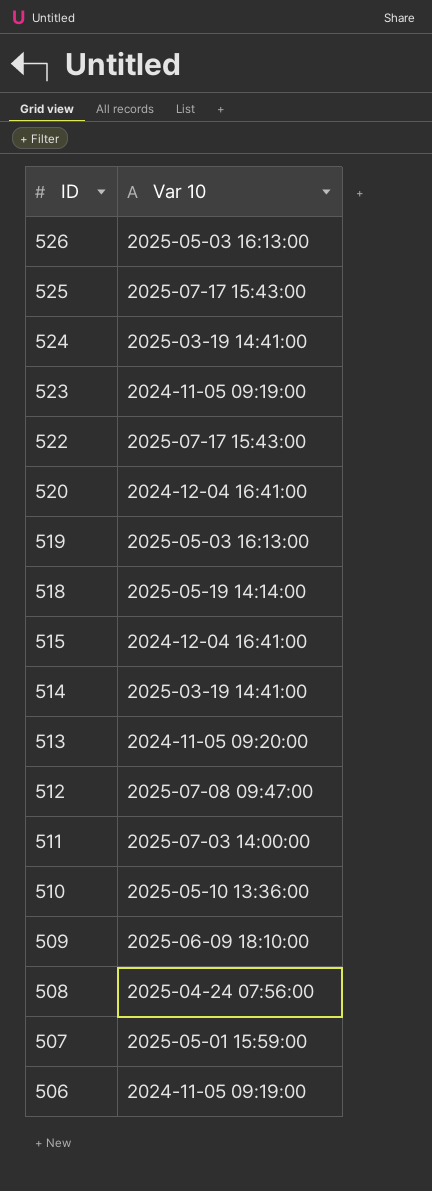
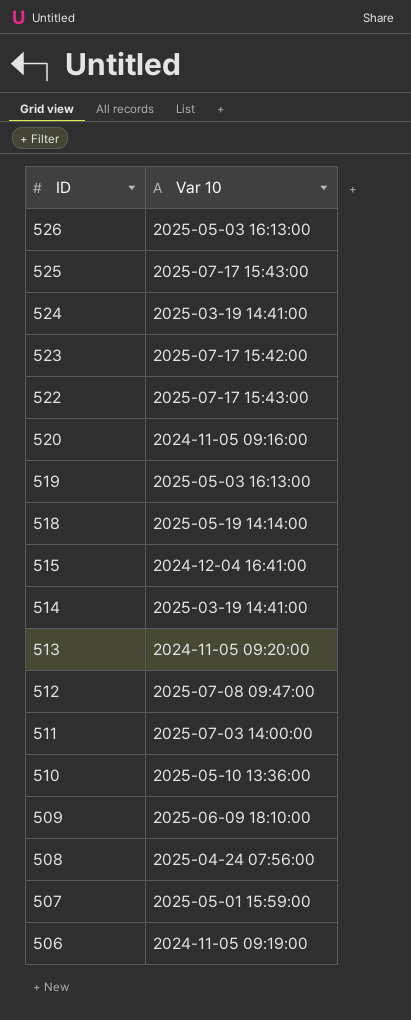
523 | Var 10: 2024-11-05 09:19:00 -> 2025-07-17 15:42:00
520 | Var 10: 2024-12-04 16:41:00 -> 2024-11-05 09:16:00

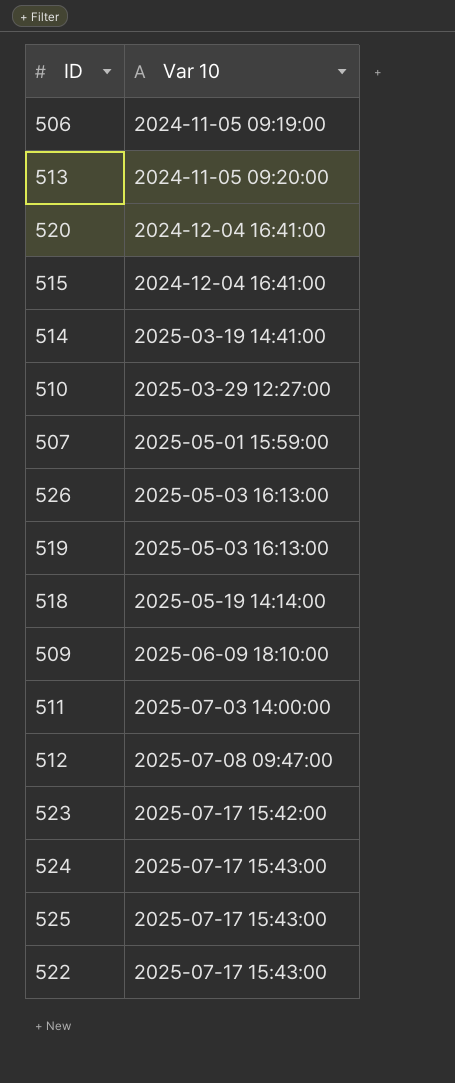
row order: ID descending -> Var 10 ascending
row 508: 2025-04-24 07:56:00 -> none
520 | Var 10: 2024-11-05 09:16:00 -> 2024-12-04 16:41:00
510 | Var 10: 2025-05-10 13:36:00 -> 2025-03-29 12:27:00
524 | Var 10: 2025-03-19 14:41:00 -> 2025-07-17 15:43:00

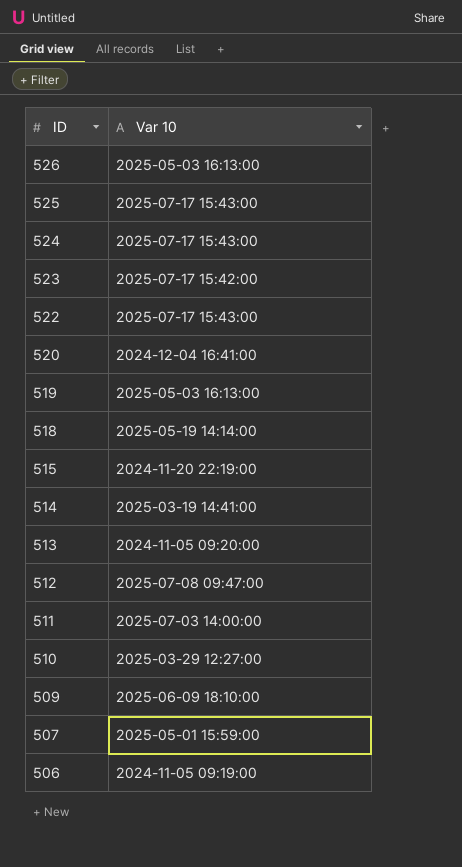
row order: Var 10 ascending -> ID descending
515 | Var 10: 2024-12-04 16:41:00 -> 2024-11-20 22:19:00

